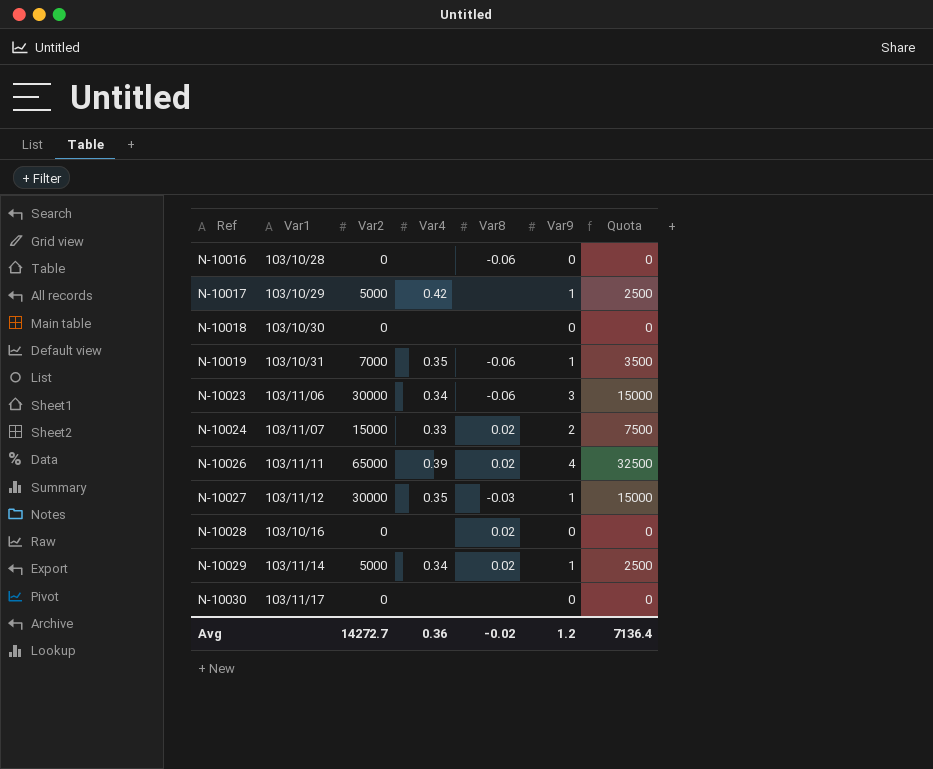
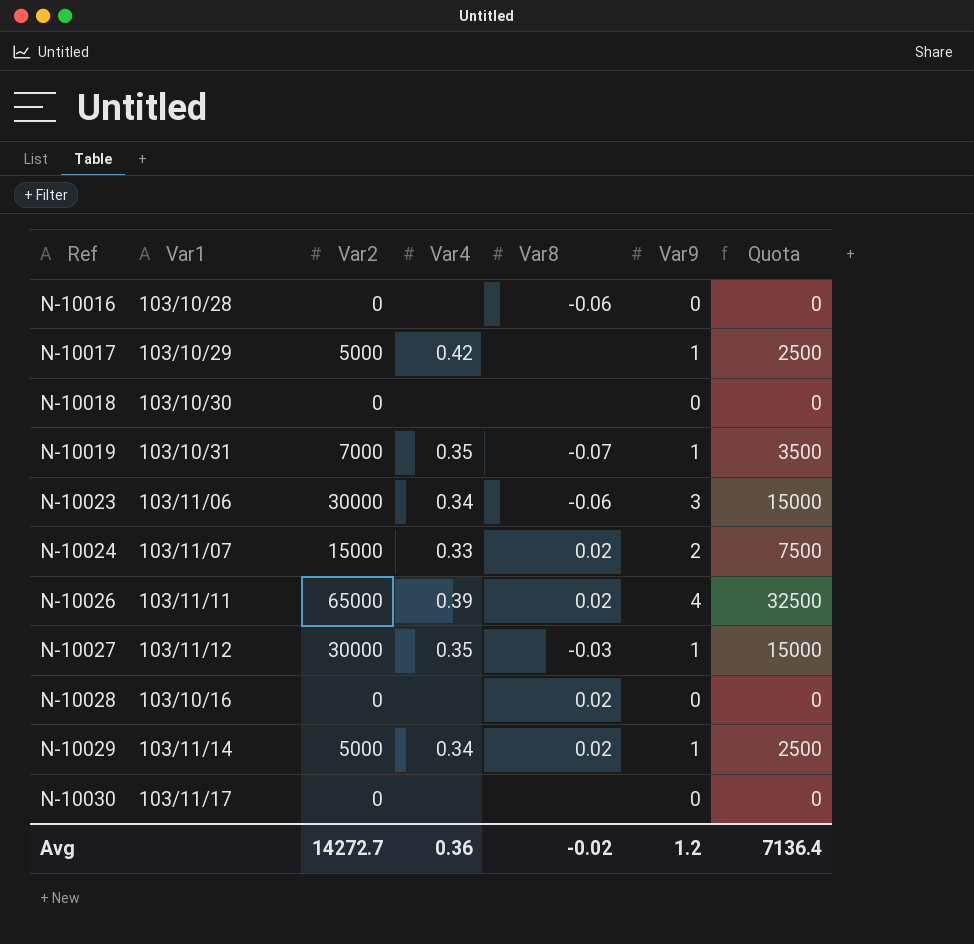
N-10019 | Var8: -0.06 -> -0.07

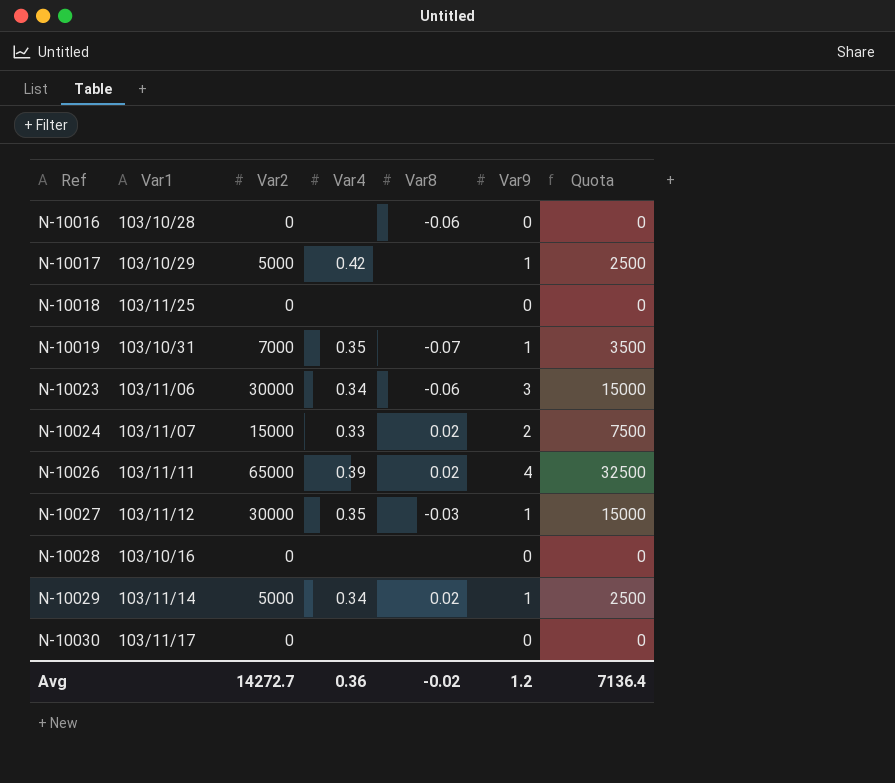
N-10018 | Var1: 103/10/30 -> 103/11/25
N-10028 | Var8: 0.02 -> none

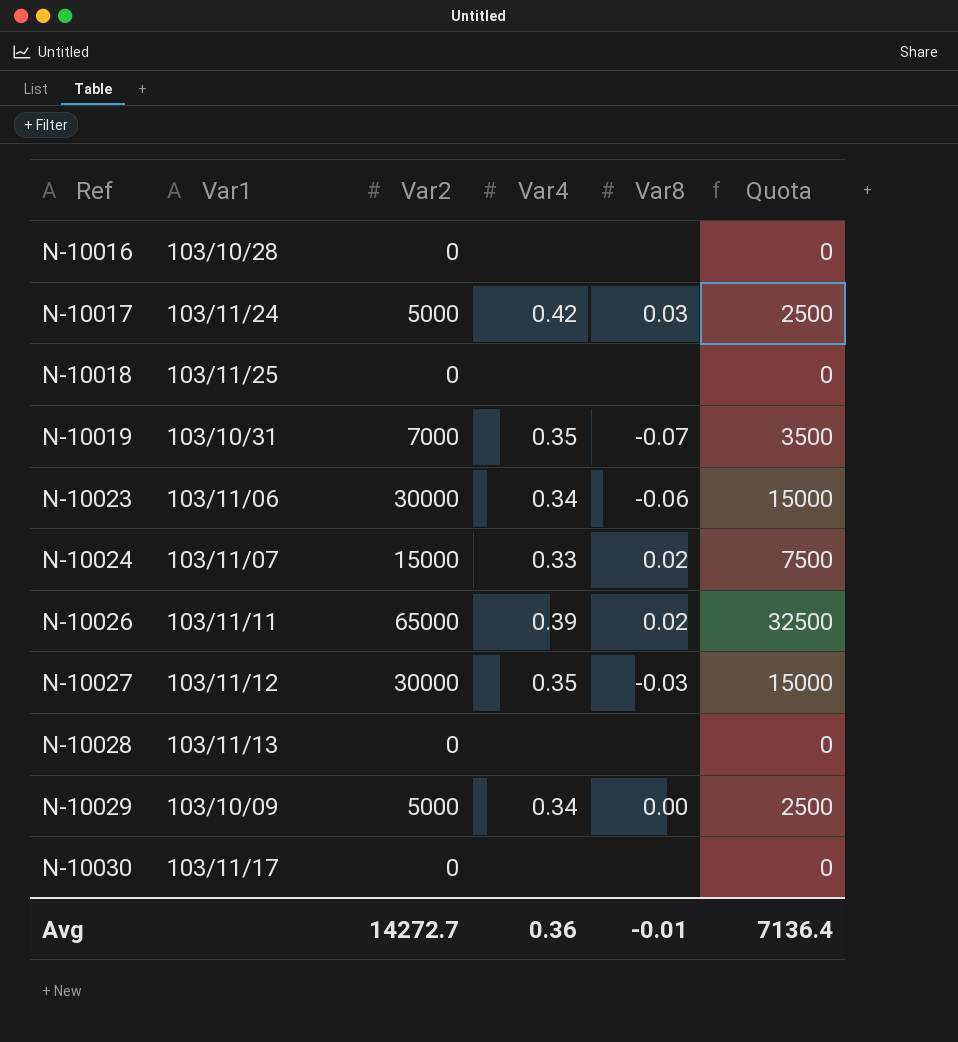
column Var9 | position: 6 -> none
N-10016 | Var8: -0.06 -> none
N-10017 | Var1: 103/10/29 -> 103/11/24
N-10017 | Var8: none -> 0.03
N-10028 | Var1: 103/10/16 -> 103/11/13
N-10029 | Var1: 103/11/14 -> 103/10/09
N-10029 | Var8: 0.02 -> 0.00
Avg | Var8: -0.02 -> -0.01

